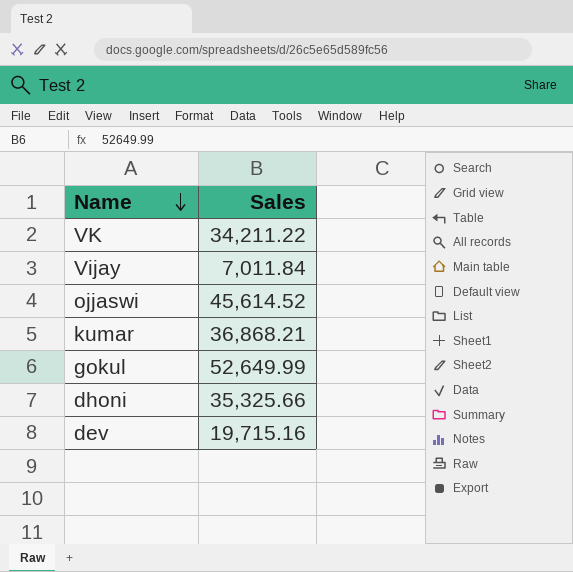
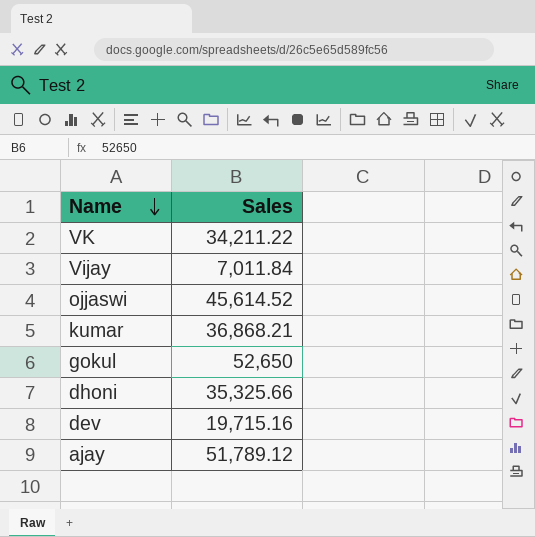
gokul | Sales: 52,649.99 -> 52,650
row ajay: none -> 51,789.12

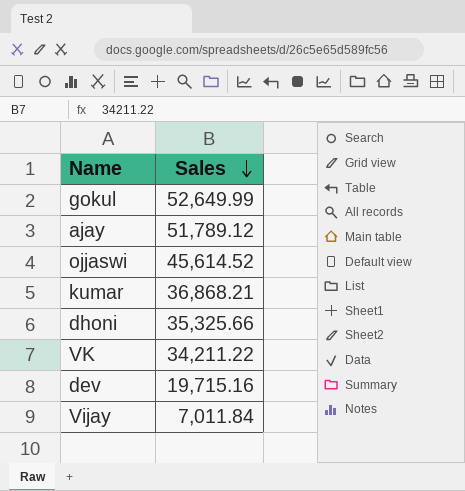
row order: Name descending -> Sales descending
gokul | Sales: 52,650 -> 52,649.99

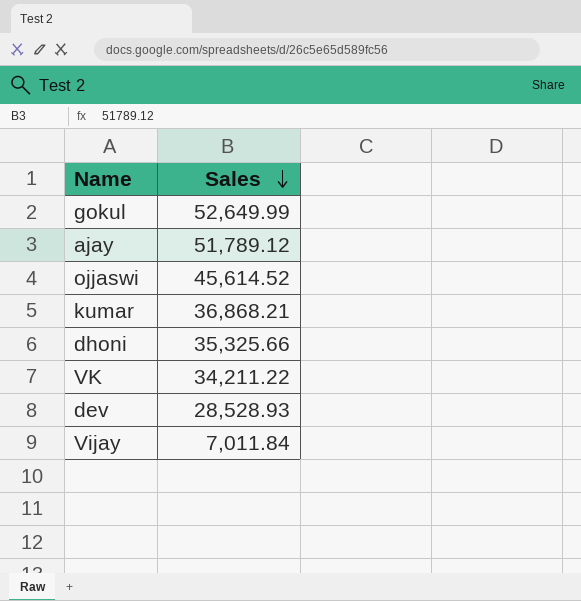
dev | Sales: 19,715.16 -> 28,528.93

